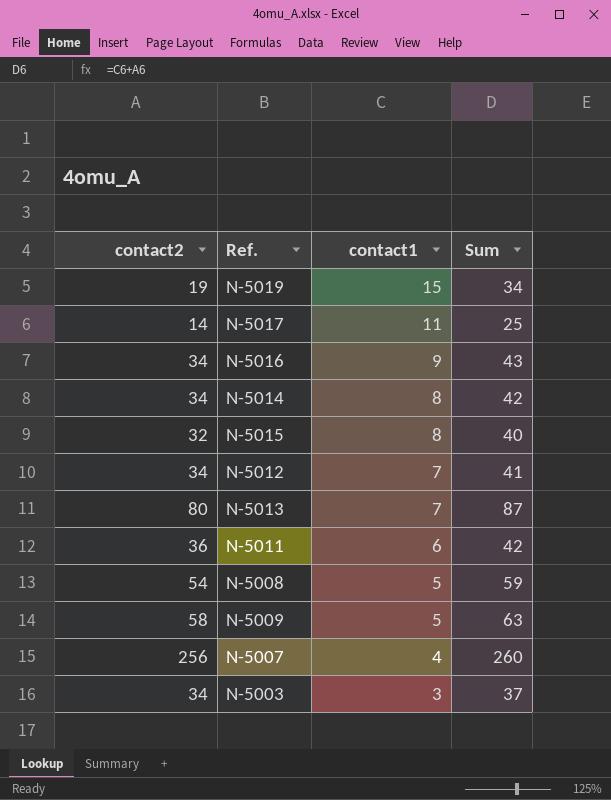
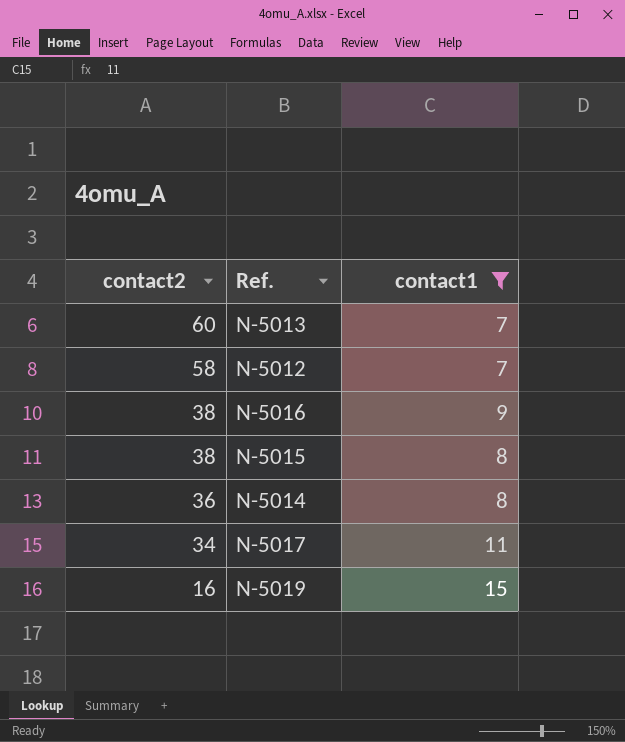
filter: none -> contact1 >= 7
row order: contact1 descending -> contact2 descending
column Sum | formula: [contact2] + [contact1] -> none
N-5013 | contact2: 80 -> 60
N-5012 | contact2: 34 -> 58
N-5016 | contact2: 34 -> 38
N-5015 | contact2: 32 -> 38
N-5014 | contact2: 34 -> 36
N-5017 | contact2: 14 -> 34
N-5019 | contact2: 19 -> 16

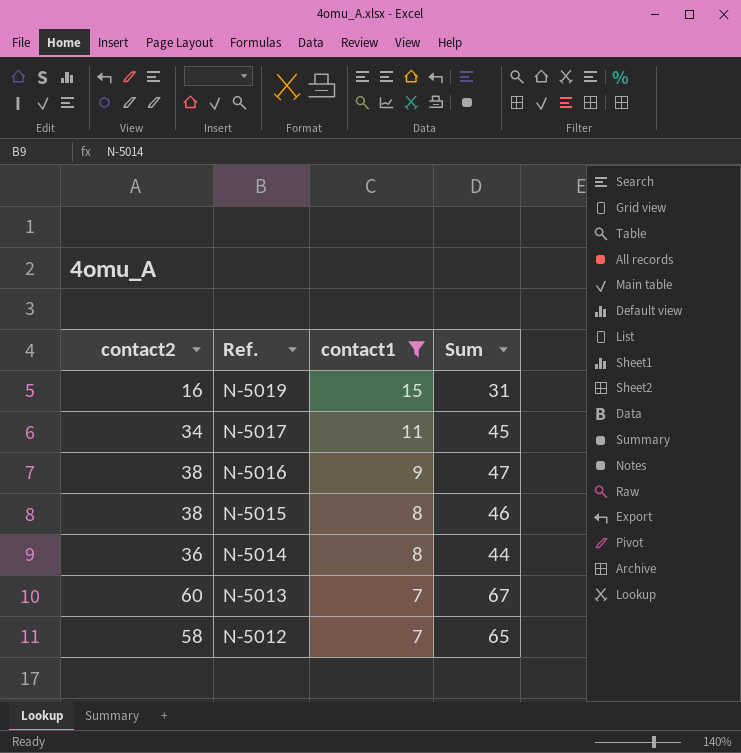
row order: contact2 descending -> Ref. descending
column Sum | formula: none -> [contact2] + [contact1]

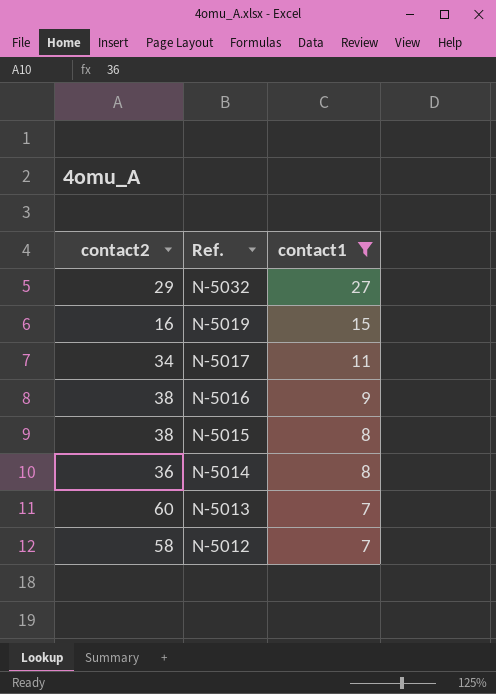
column Sum | formula: [contact2] + [contact1] -> none
row N-5032: none -> 29 | 27

